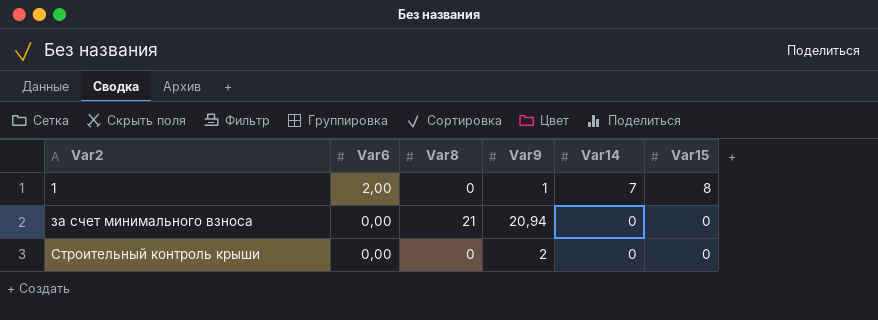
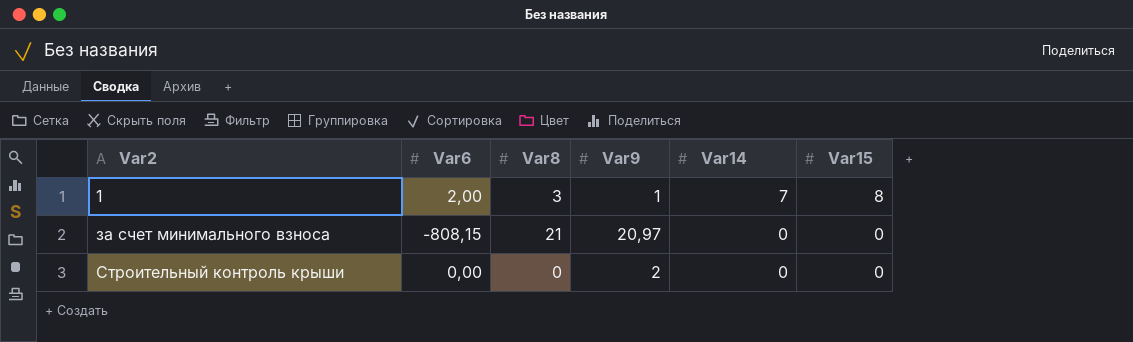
1 | Var8: 0 -> 3
за счет минимального взноса | Var6: 0,00 -> -808,15
за счет минимального взноса | Var9: 20,94 -> 20,97

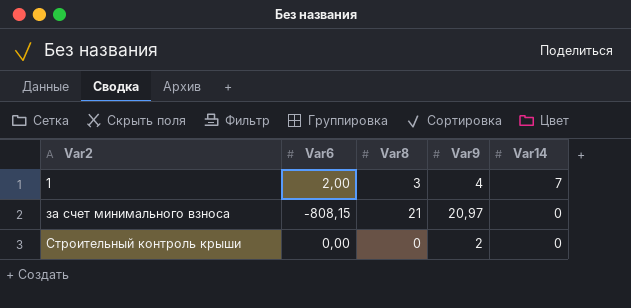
column Var15 | position: 6 -> none
1 | Var9: 1 -> 4

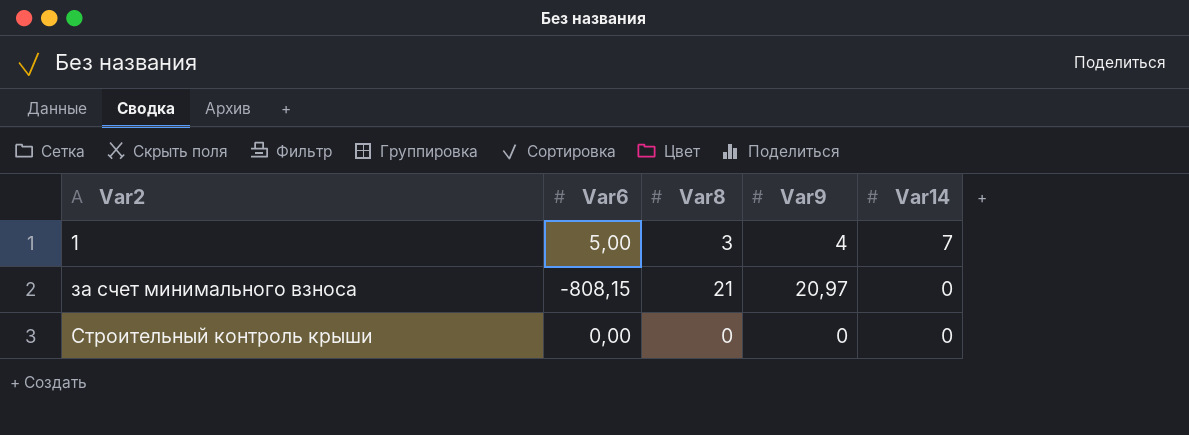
1 | Var6: 2,00 -> 5,00
Строительный контроль крыши | Var9: 2 -> 0

